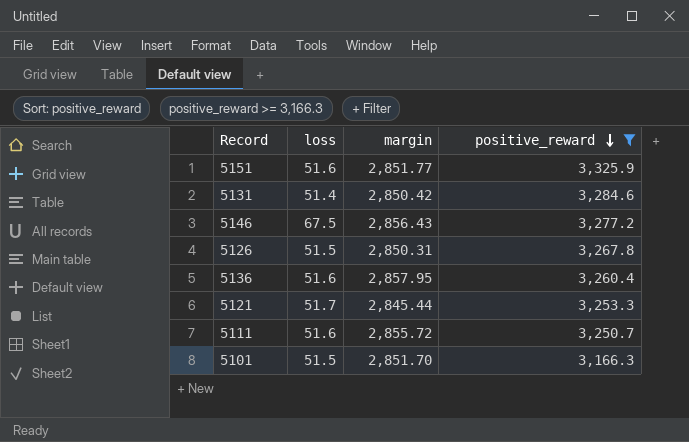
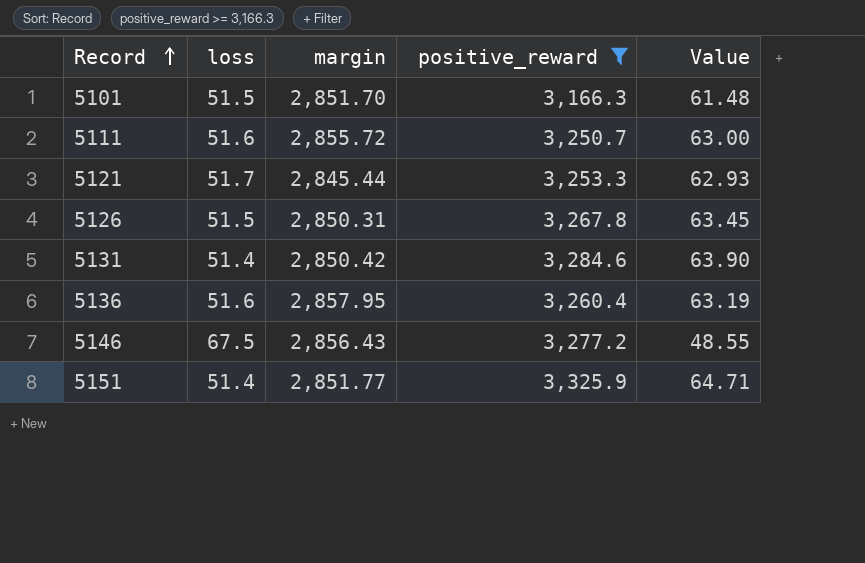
row order: positive_reward descending -> Record ascending
column Value | formula: none -> [positive_reward] / [loss]
5151 | loss: 51.6 -> 51.4

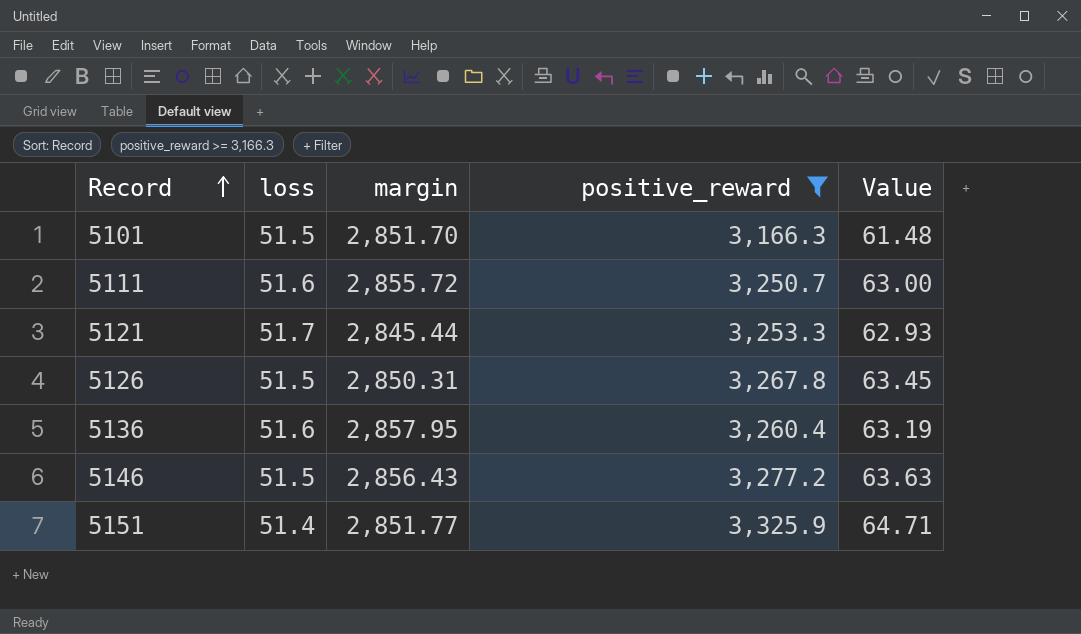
row 5131: 51.4 | 2,850.42 | 3,284.6 | 63.90 -> none
5146 | loss: 67.5 -> 51.5
5146 | Value: 48.55 -> 63.63

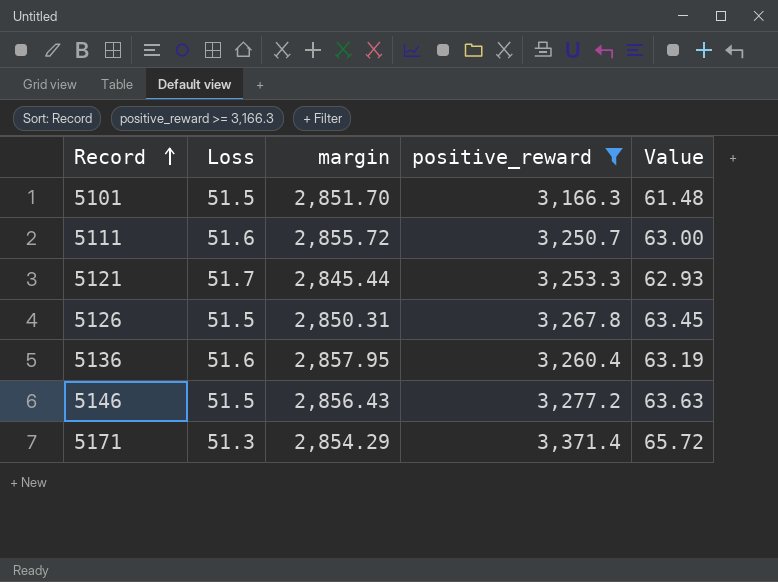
column name: loss -> Loss
row 5151: 51.4 | 2,851.77 | 3,325.9 | 64.71 -> none
row 5171: none -> 51.3 | 2,854.29 | 3,371.4 | 65.72

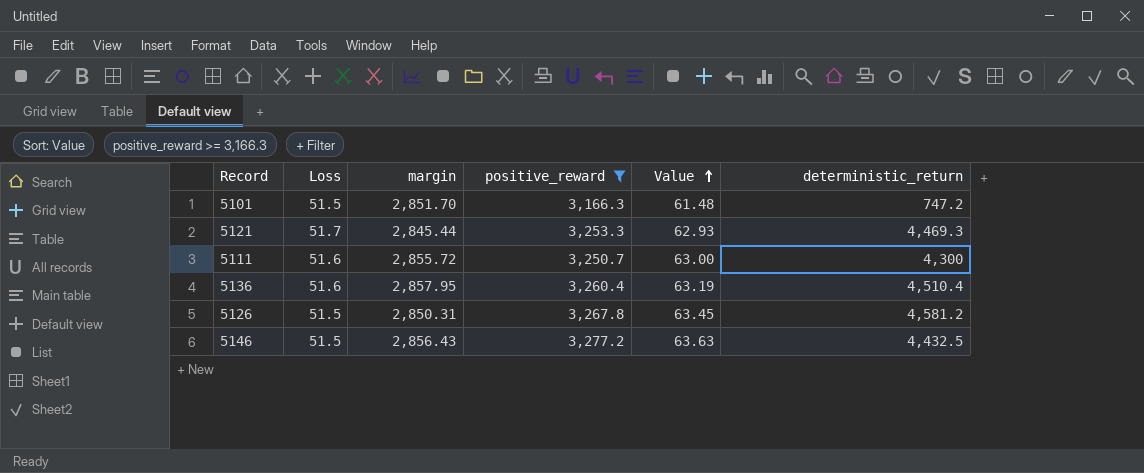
row order: Record ascending -> Value ascending
column deterministic_return | position: none -> 6
row 5171: 51.3 | 2,854.29 | 3,371.4 | 65.72 -> none

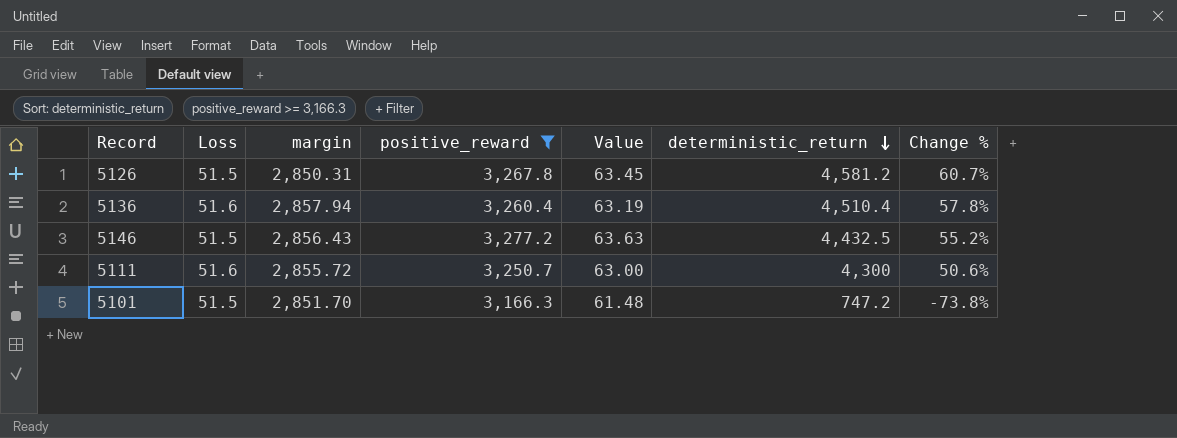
row order: Value ascending -> deterministic_return descending
column Change % | formula: none -> ([deterministic_return] - [margin]) / [margin]
row 5121: 51.7 | 2,845.44 | 3,253.3 | 62.93 | 4,469.3 -> none
5136 | margin: 2,857.95 -> 2,857.94

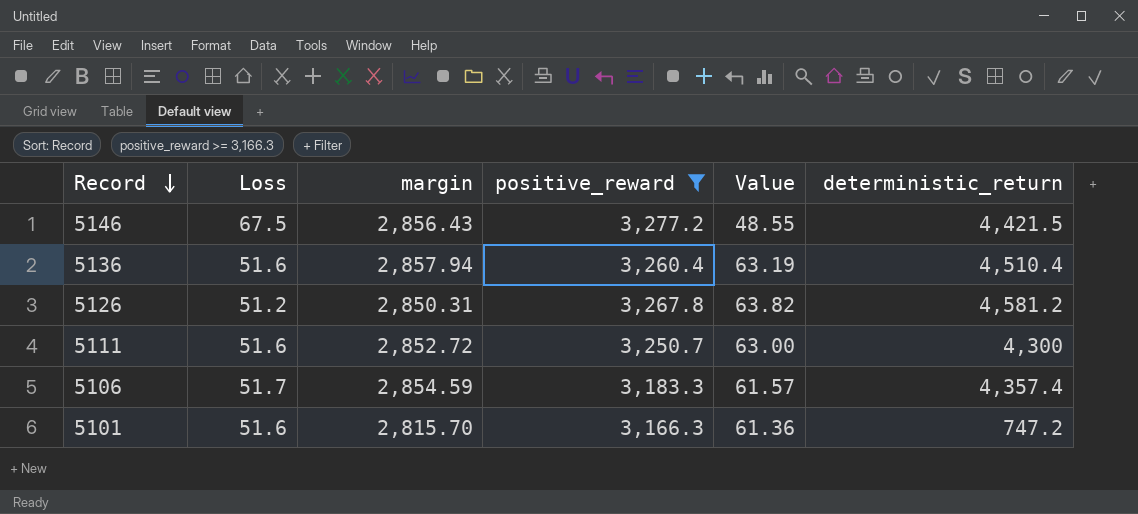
row order: deterministic_return descending -> Record descending
column Change % | formula: ([deterministic_return] - [margin]) / [margin] -> none
5146 | Loss: 51.5 -> 67.5
5146 | Value: 63.63 -> 48.55
5146 | deterministic_return: 4,432.5 -> 4,421.5
5126 | Loss: 51.5 -> 51.2
5126 | Value: 63.45 -> 63.82
5111 | margin: 2,855.72 -> 2,852.72
row 5106: none -> 51.7 | 2,854.59 | 3,183.3 | 61.57 | 4,357.4
5101 | Loss: 51.5 -> 51.6
5101 | margin: 2,851.70 -> 2,815.70
5101 | Value: 61.48 -> 61.36

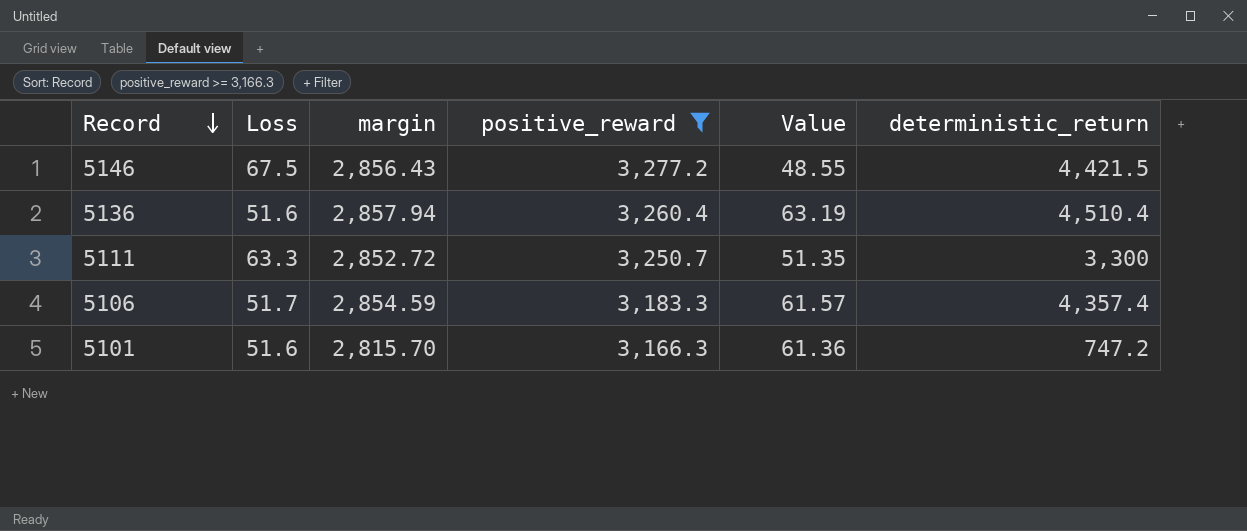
row 5126: 51.2 | 2,850.31 | 3,267.8 | 63.82 | 4,581.2 -> none
5111 | Loss: 51.6 -> 63.3
5111 | Value: 63.00 -> 51.35
5111 | deterministic_return: 4,300 -> 3,300

